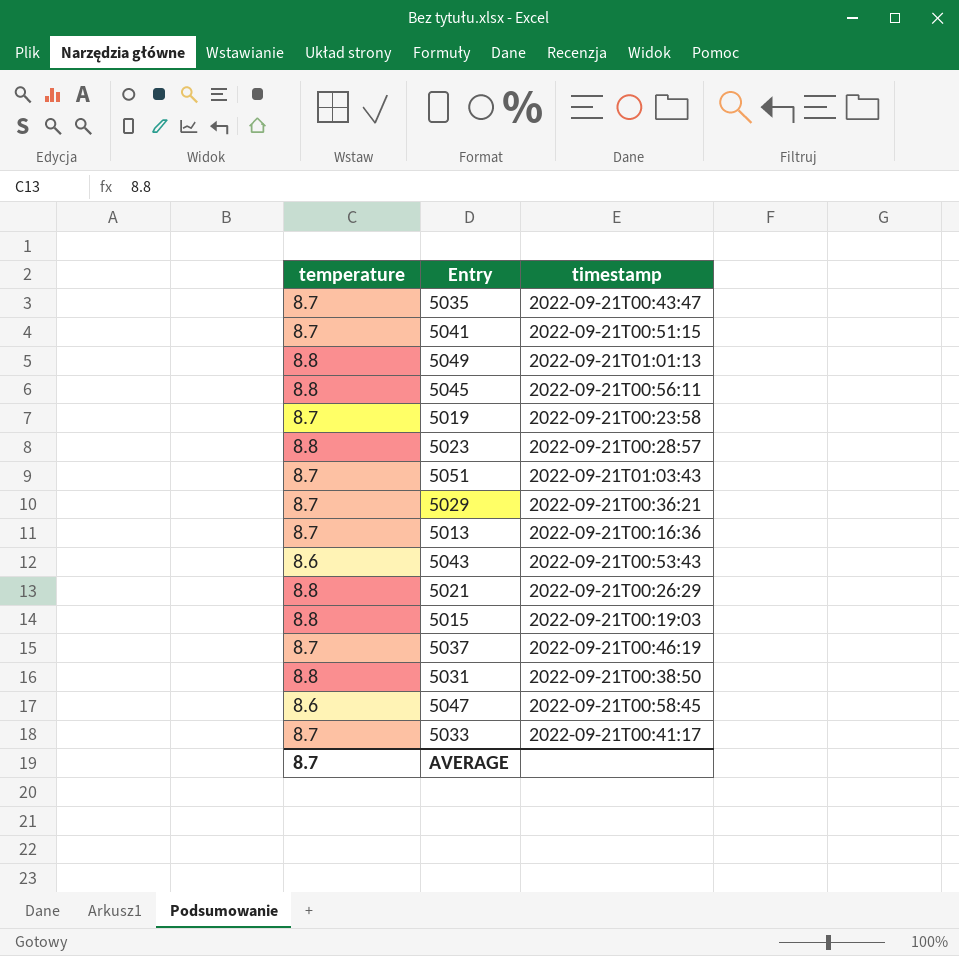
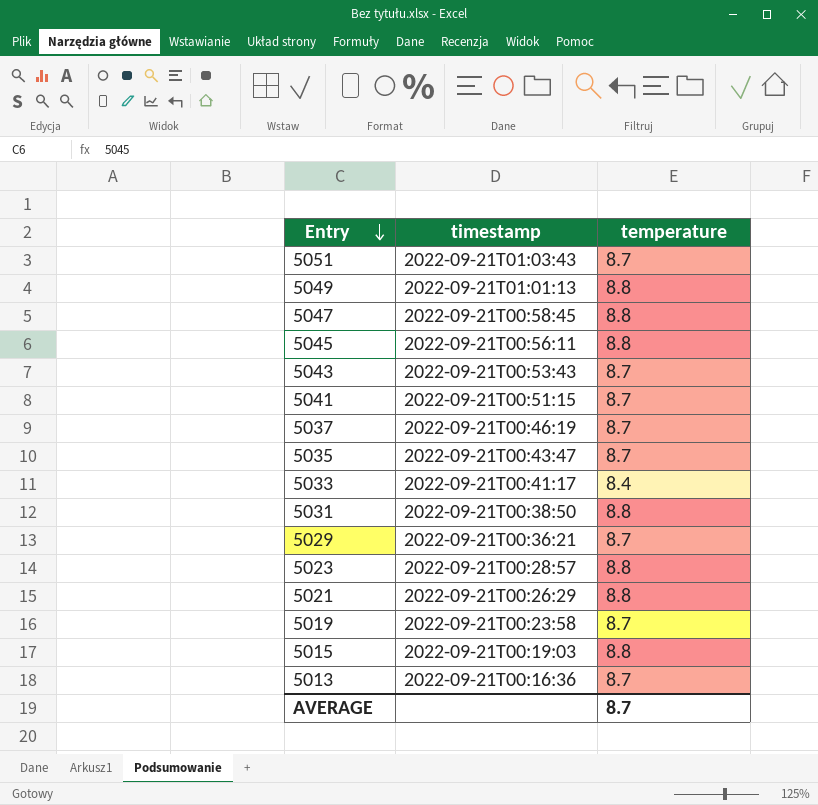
row order: none -> Entry descending
column temperature | position: 1 -> 3
5047 | temperature: 8.6 -> 8.8
5043 | temperature: 8.6 -> 8.7
5033 | temperature: 8.7 -> 8.4

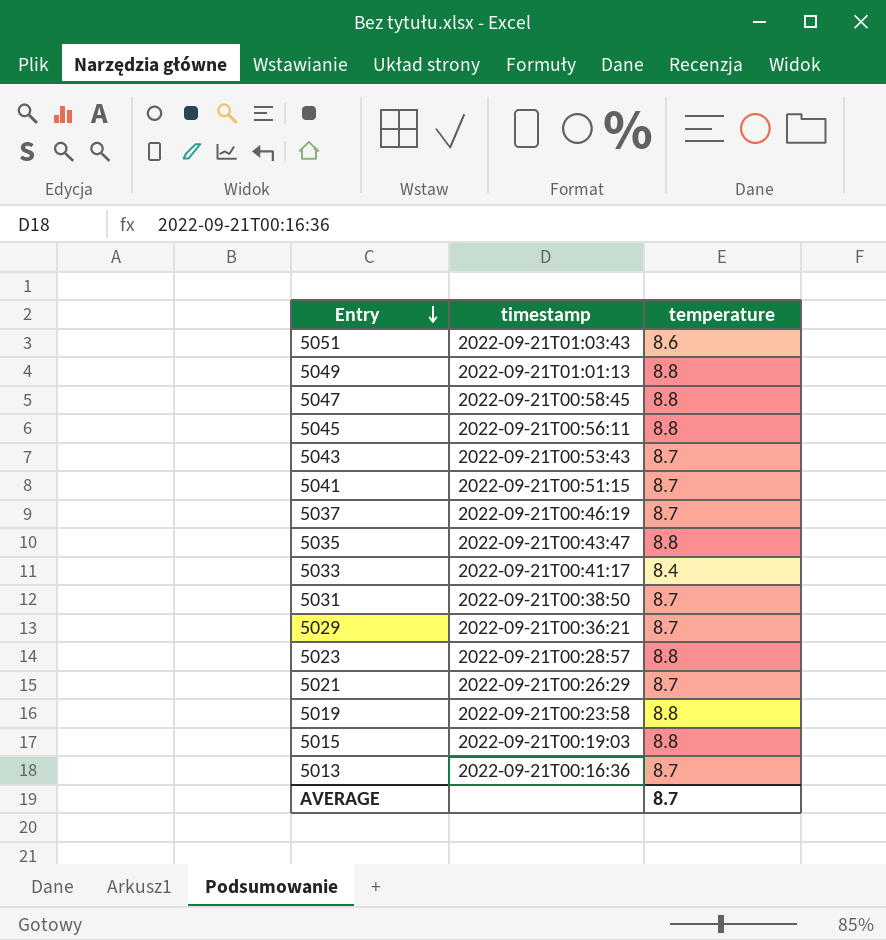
5051 | temperature: 8.7 -> 8.6
5035 | temperature: 8.7 -> 8.8
5031 | temperature: 8.8 -> 8.7
5021 | temperature: 8.8 -> 8.7
5019 | temperature: 8.7 -> 8.8

